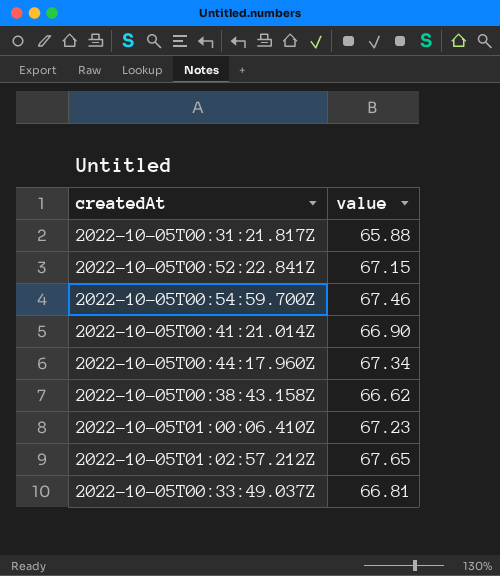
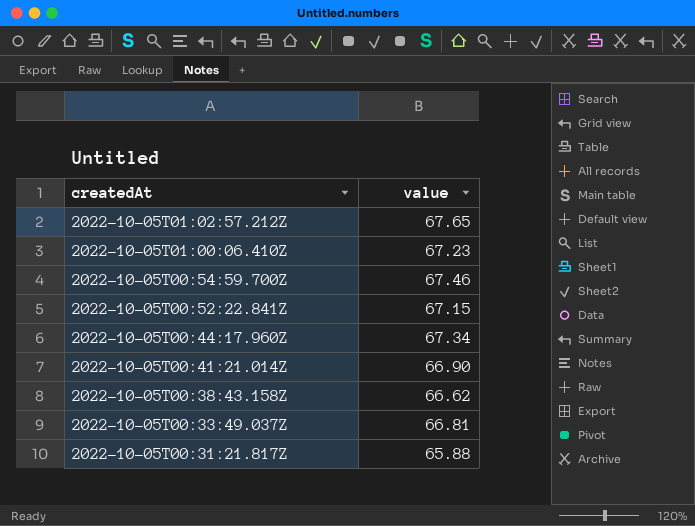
row order: none -> createdAt descending

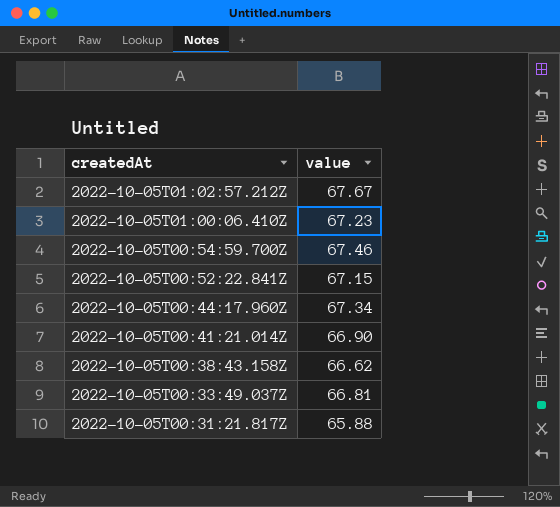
2022-10-05T01:02:57.212Z | value: 67.65 -> 67.67

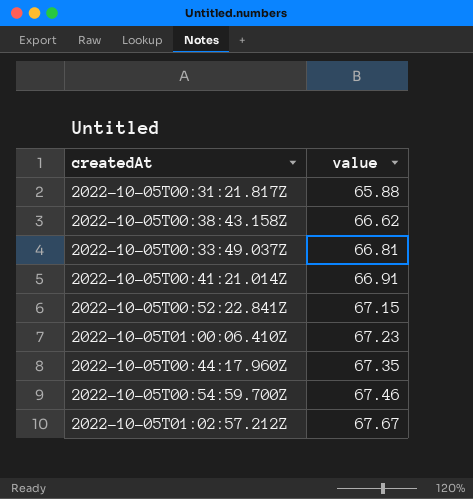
row order: createdAt descending -> value ascending
2022-10-05T00:41:21.014Z | value: 66.90 -> 66.91
2022-10-05T00:44:17.960Z | value: 67.34 -> 67.35

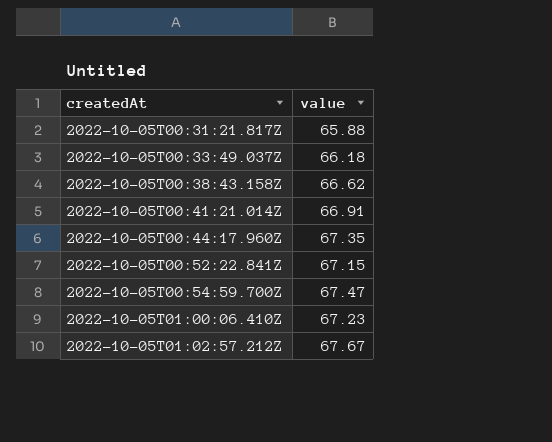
row order: value ascending -> createdAt ascending
2022-10-05T00:33:49.037Z | value: 66.81 -> 66.18
2022-10-05T00:54:59.700Z | value: 67.46 -> 67.47

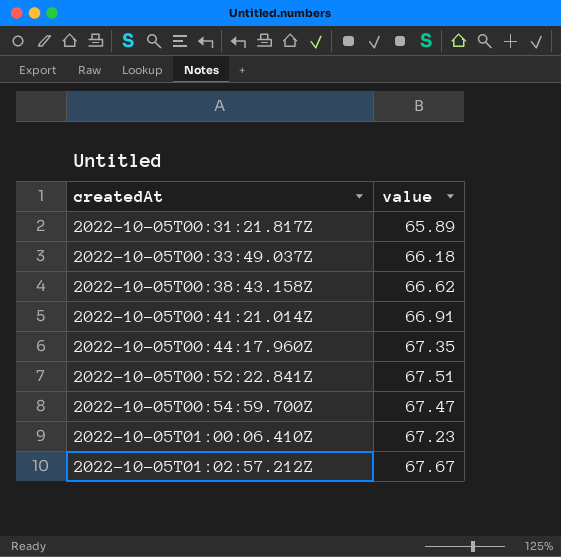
2022-10-05T00:31:21.817Z | value: 65.88 -> 65.89
2022-10-05T00:52:22.841Z | value: 67.15 -> 67.51

